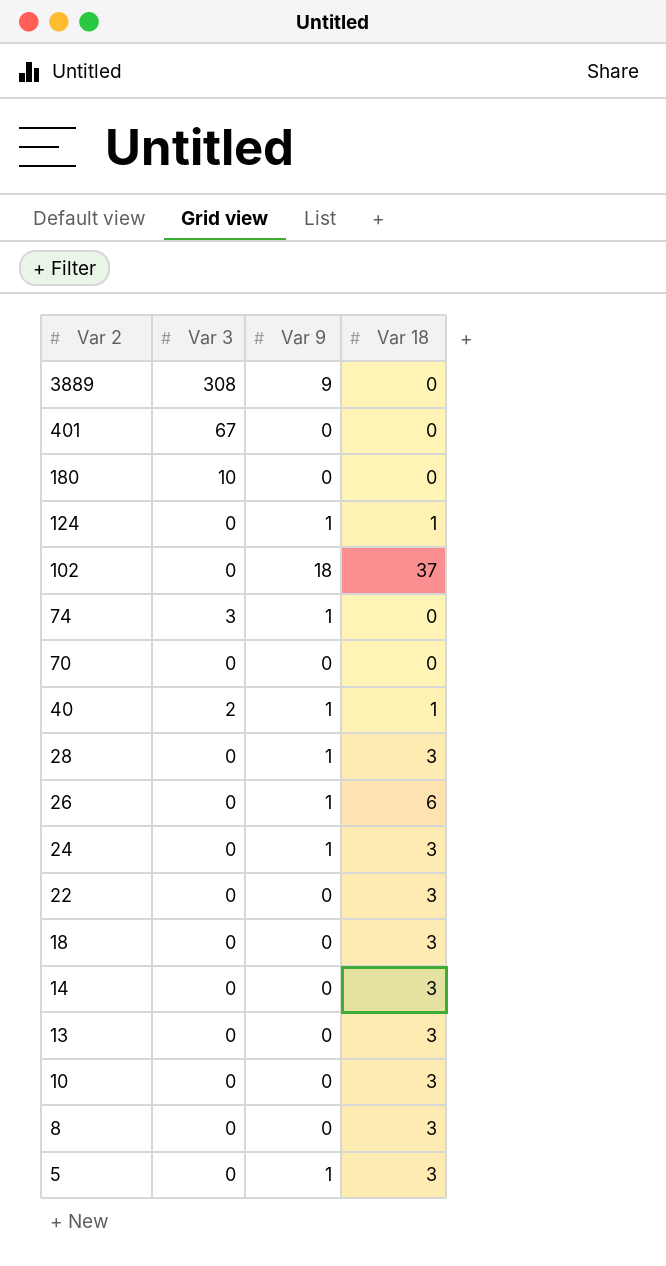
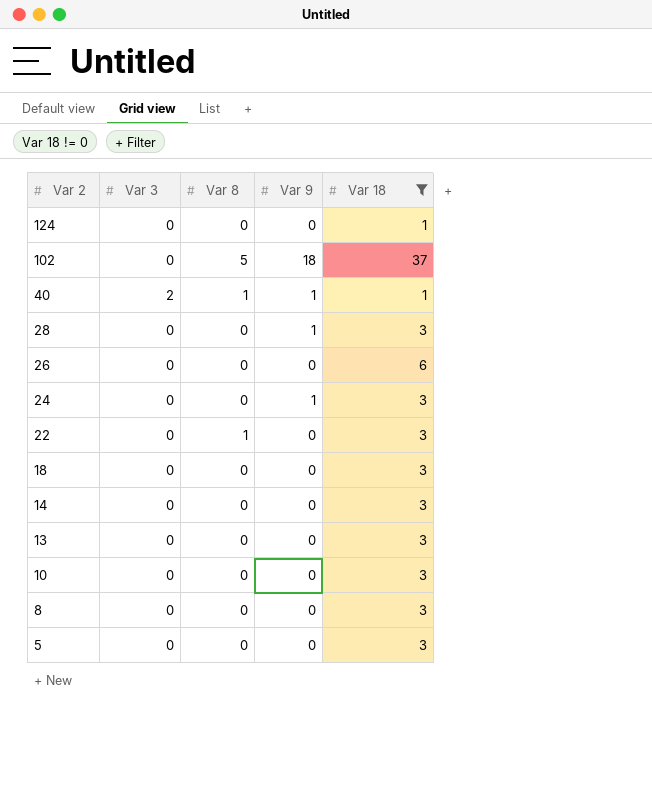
filter: none -> Var 18 != 0
column Var 8 | position: none -> 3
124 | Var 9: 1 -> 0
26 | Var 9: 1 -> 0
5 | Var 9: 1 -> 0

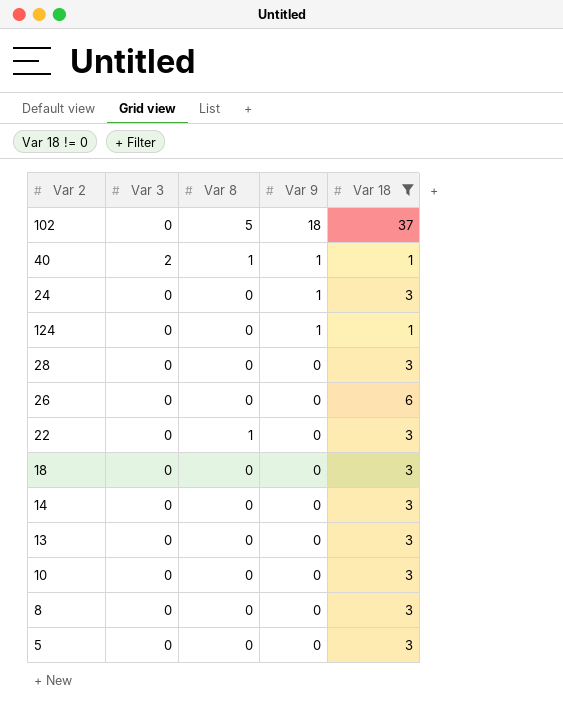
row order: Var 2 descending -> Var 9 descending
124 | Var 9: 0 -> 1
28 | Var 9: 1 -> 0

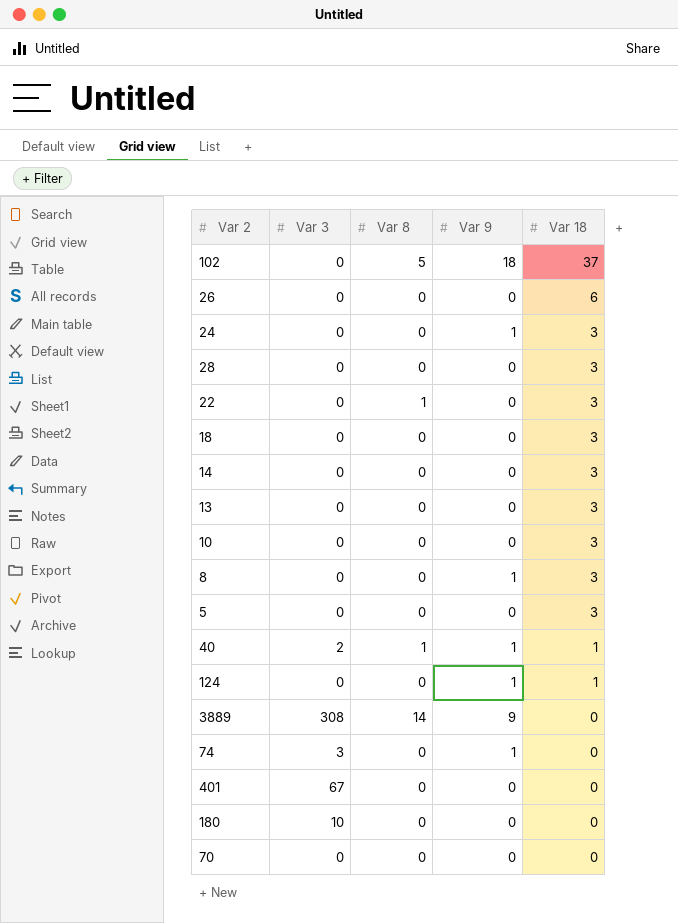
filter: Var 18 != 0 -> none
row order: Var 9 descending -> Var 18 descending
8 | Var 9: 0 -> 1

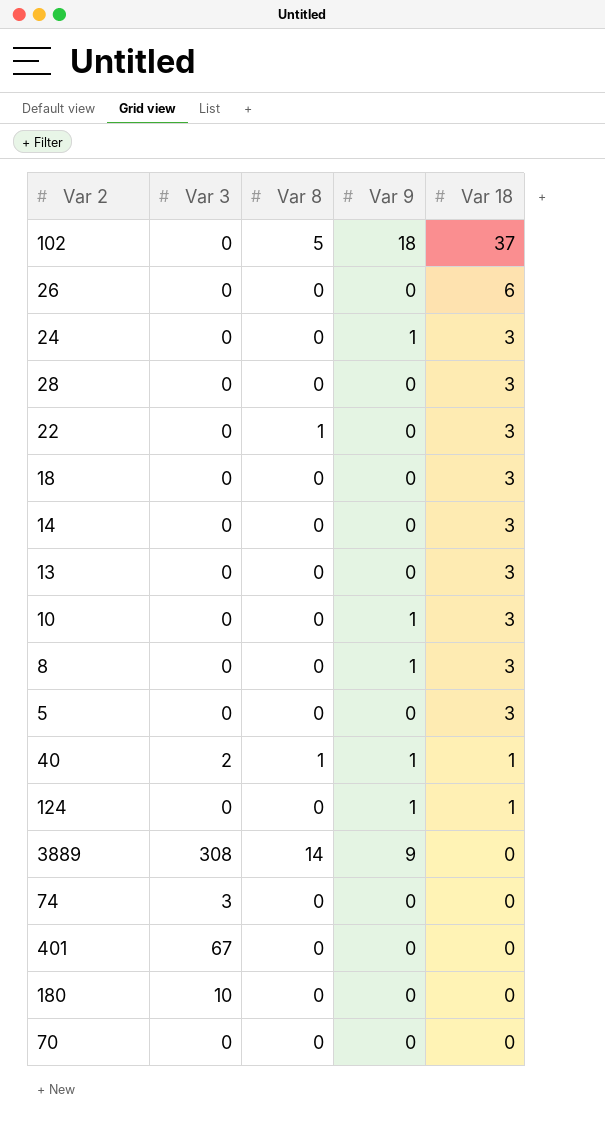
10 | Var 9: 0 -> 1
74 | Var 9: 1 -> 0

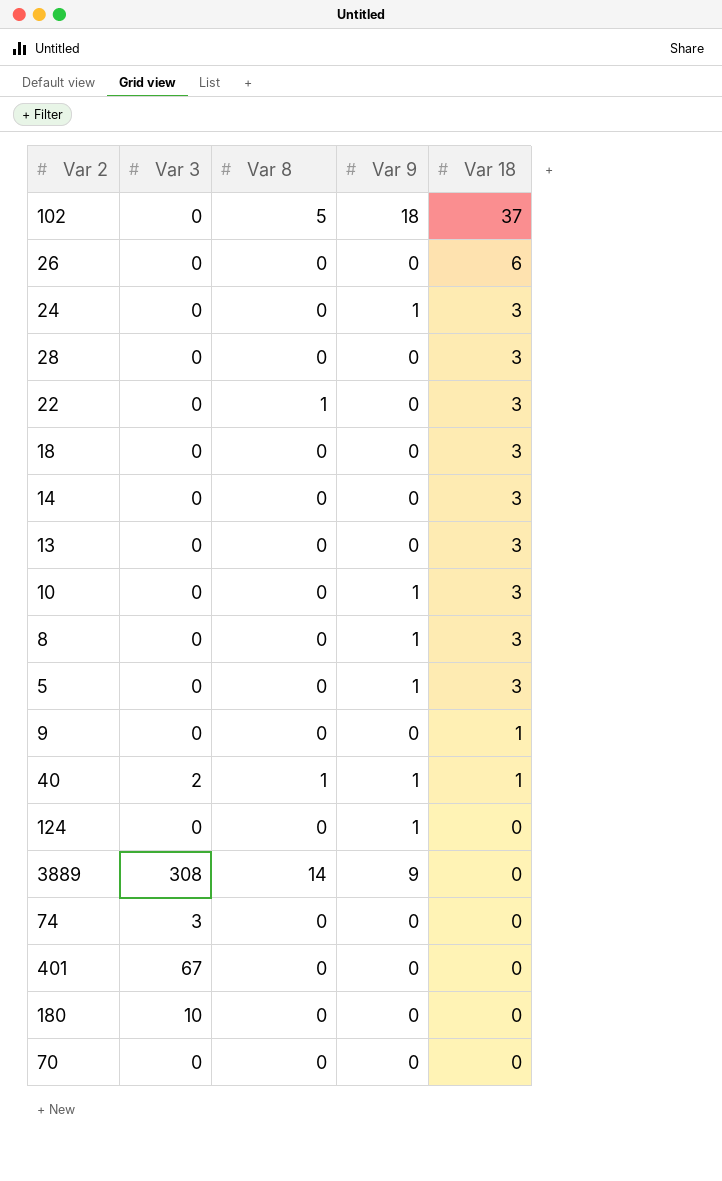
5 | Var 9: 0 -> 1
row 9: none -> 0 | 0 | 0 | 1
124 | Var 18: 1 -> 0

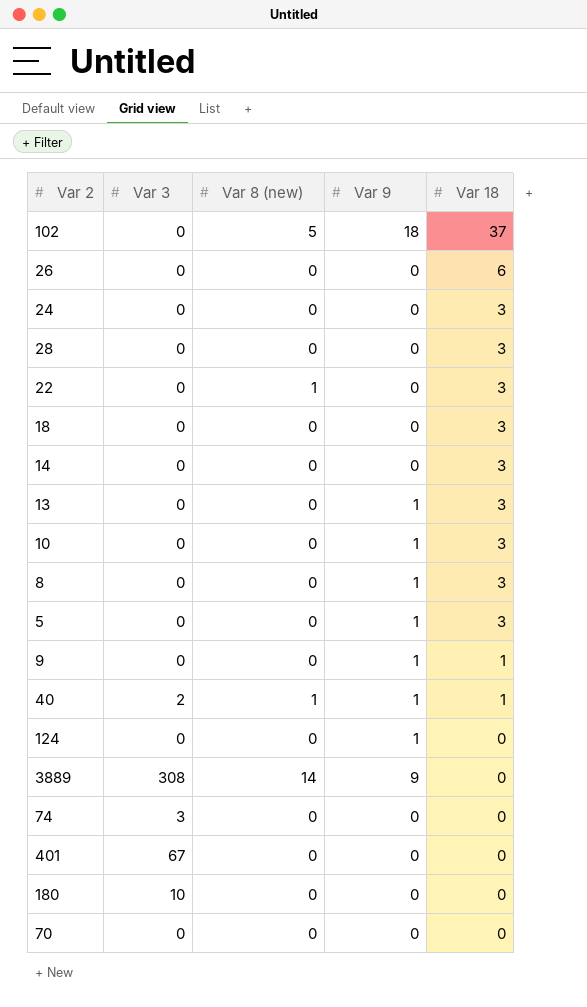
column name: Var 8 -> Var 8 (new)
24 | Var 9: 1 -> 0
13 | Var 9: 0 -> 1
9 | Var 9: 0 -> 1

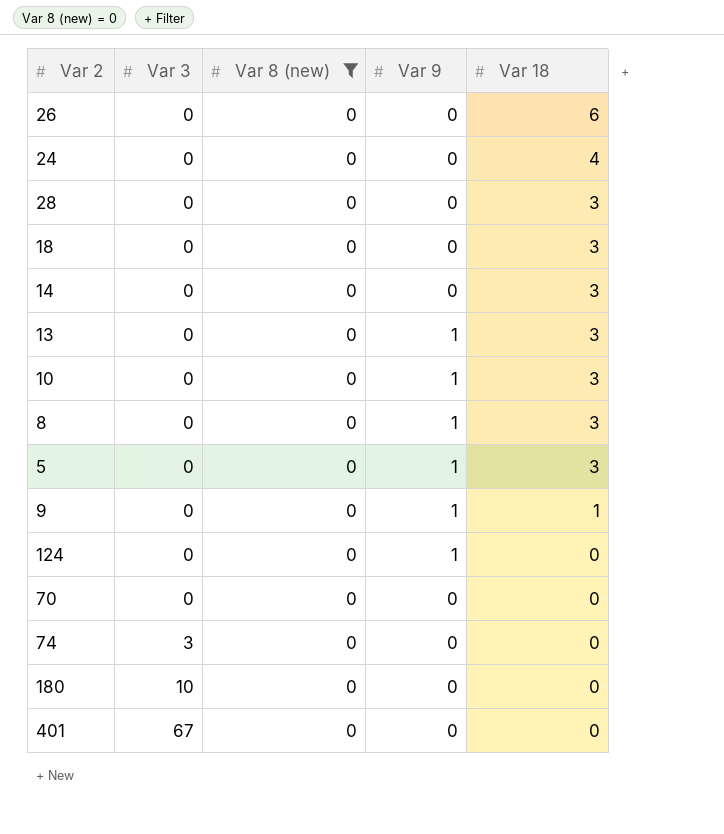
filter: none -> Var 8 (new) = 0
row order: Var 18 descending -> Var 3 ascending
24 | Var 18: 3 -> 4

